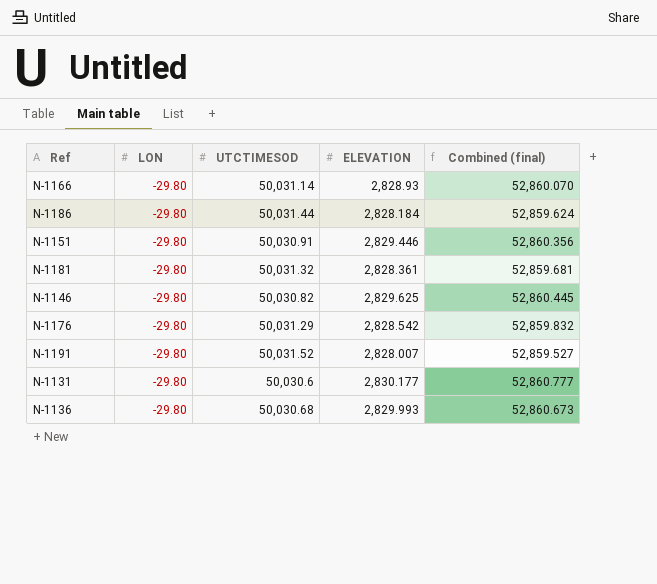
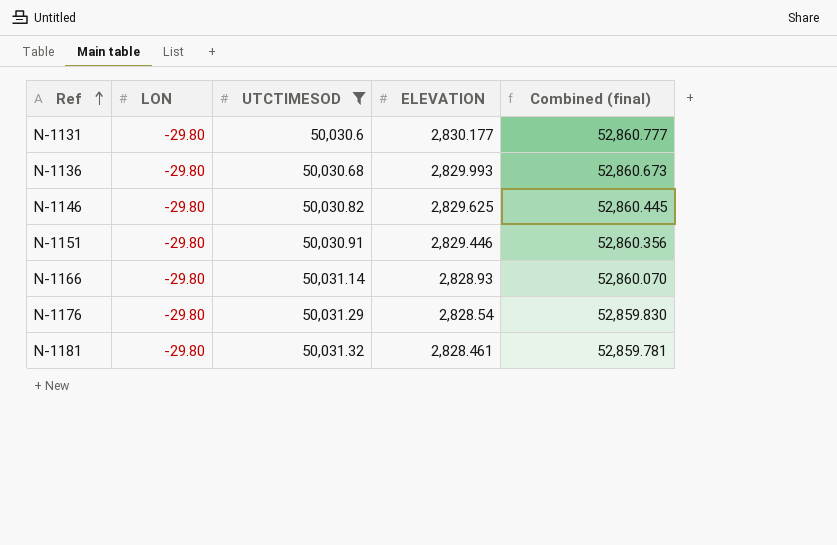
filter: none -> UTCTIMESOD <= 50,031.32
row order: none -> Ref ascending
N-1176 | ELEVATION: 2,828.542 -> 2,828.54
N-1176 | Combined (final): 52,859.832 -> 52,859.830
N-1181 | ELEVATION: 2,828.361 -> 2,828.461
N-1181 | Combined (final): 52,859.681 -> 52,859.781

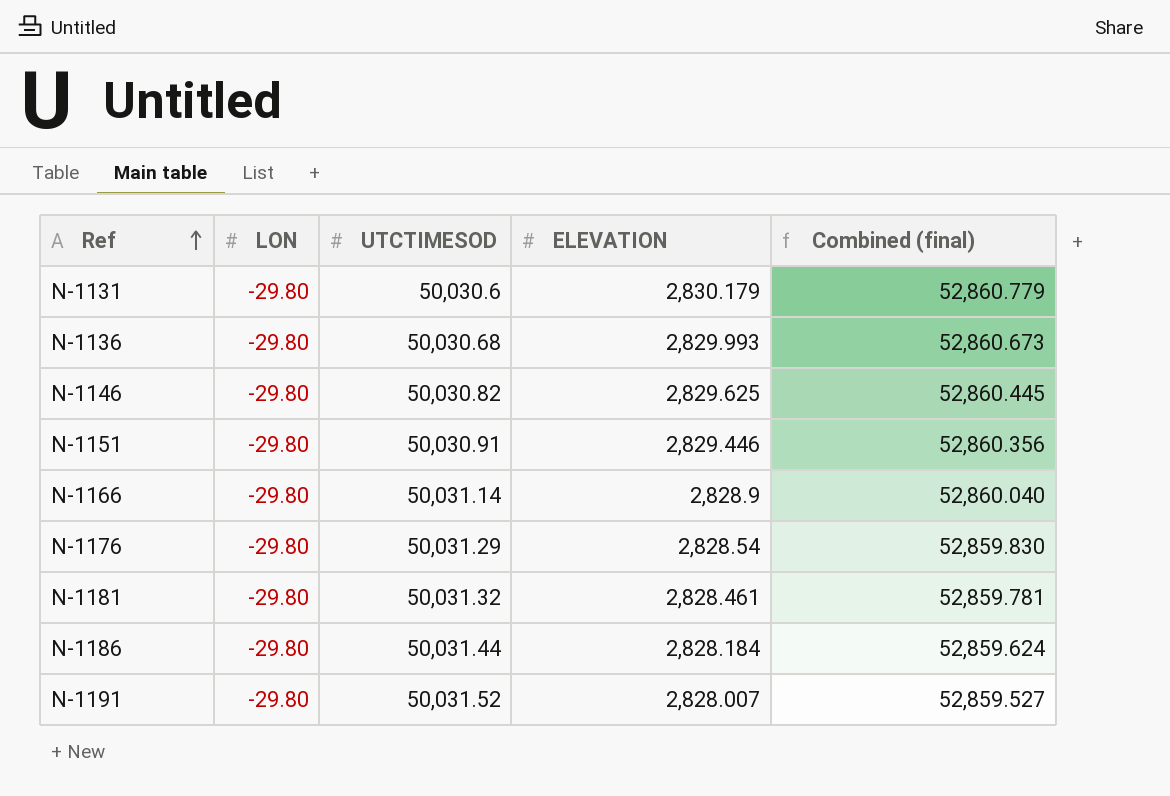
filter: UTCTIMESOD <= 50,031.32 -> none
N-1131 | ELEVATION: 2,830.177 -> 2,830.179
N-1131 | Combined (final): 52,860.777 -> 52,860.779
N-1166 | ELEVATION: 2,828.93 -> 2,828.9
N-1166 | Combined (final): 52,860.070 -> 52,860.040

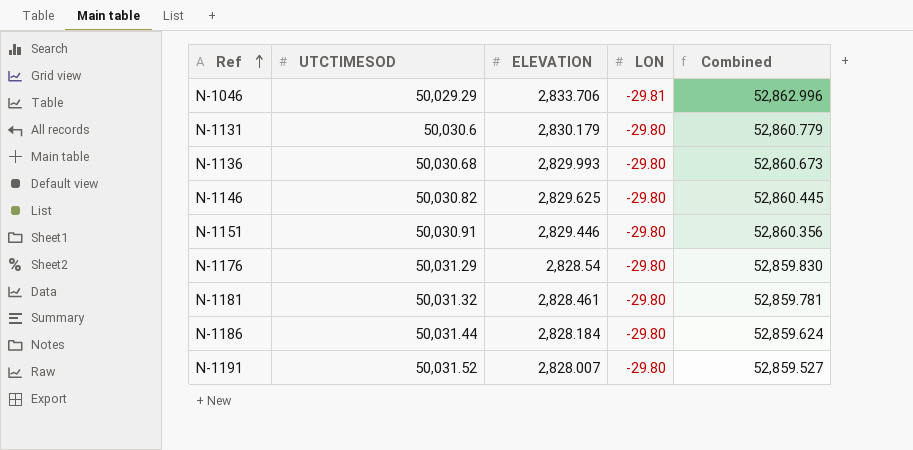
column LON | position: 2 -> 4
column name: Combined (final) -> Combined
row N-1166: -29.80 | 50,031.14 | 2,828.9 | 52,860.040 -> none
row N-1046: none -> 50,029.29 | 2,833.706 | -29.81 | 52,862.996

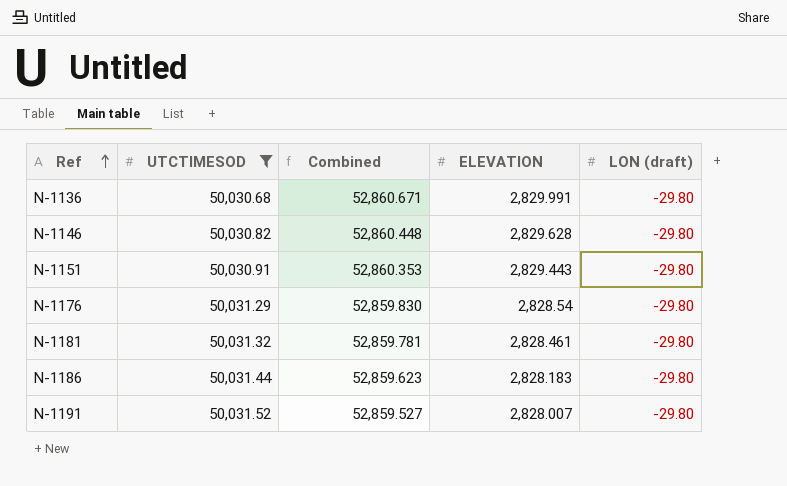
filter: none -> UTCTIMESOD >= 50,030.68
column Combined | position: 5 -> 3
column name: LON -> LON (draft)
N-1136 | Combined: 52,860.673 -> 52,860.671
N-1136 | ELEVATION: 2,829.993 -> 2,829.991
N-1146 | Combined: 52,860.445 -> 52,860.448
N-1146 | ELEVATION: 2,829.625 -> 2,829.628
N-1151 | Combined: 52,860.356 -> 52,860.353
N-1151 | ELEVATION: 2,829.446 -> 2,829.443
N-1186 | Combined: 52,859.624 -> 52,859.623
N-1186 | ELEVATION: 2,828.184 -> 2,828.183

